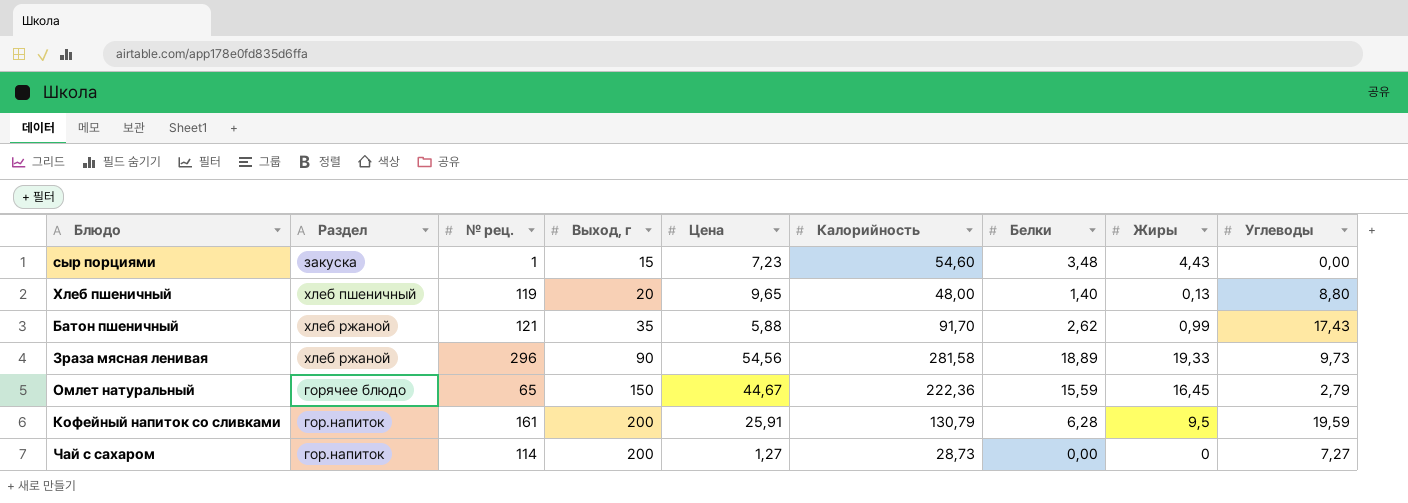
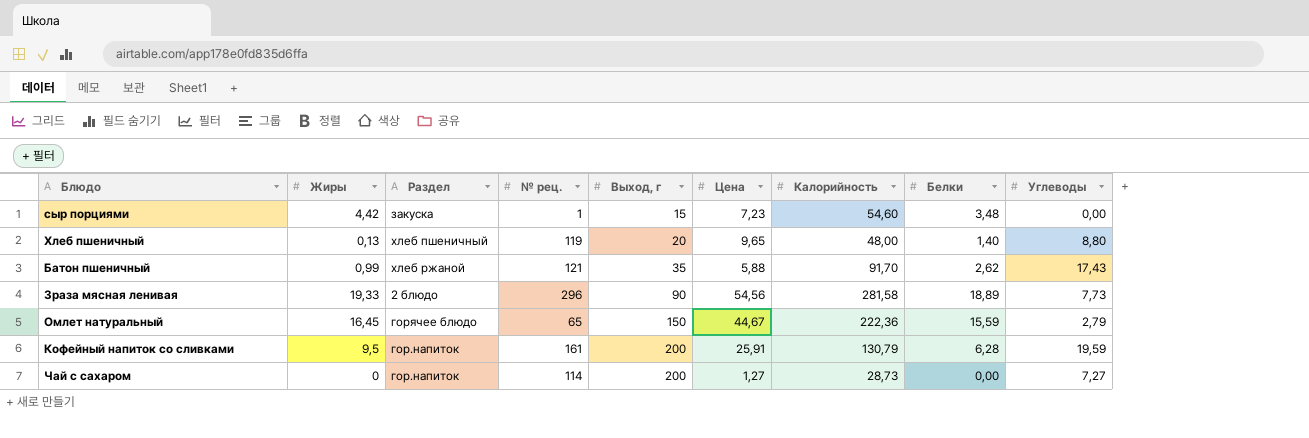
column Жиры | position: 8 -> 2
сыр порциями | Жиры: 4,43 -> 4,42
Зраза мясная ленивая | Раздел: хлеб ржаной -> 2 блюдо
Зраза мясная ленивая | Углеводы: 9,73 -> 7,73

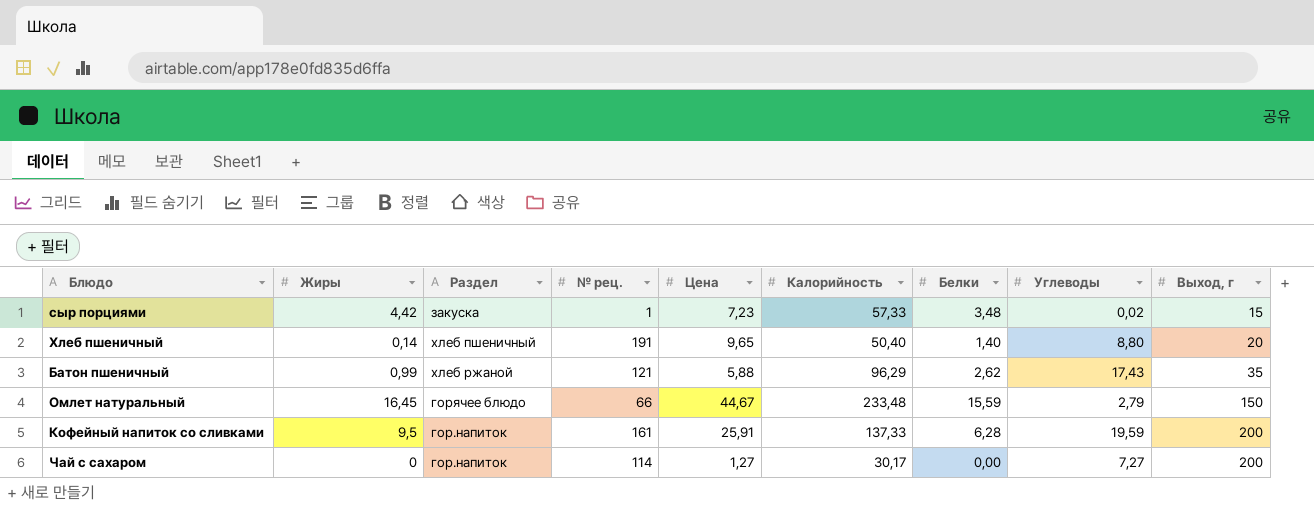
column Выход, г | position: 5 -> 9
row Зраза мясная ленивая: 19,33 | 2 блюдо | 296 | 90 | 54,56 | 281,58 | 18,89 | 7,73 -> none
сыр порциями | Калорийность: 54,60 -> 57,33
сыр порциями | Углеводы: 0,00 -> 0,02
Хлеб пшеничный | Жиры: 0,13 -> 0,14
Хлеб пшеничный | № рец.: 119 -> 191
Хлеб пшеничный | Калорийность: 48,00 -> 50,40
Батон пшеничный | Калорийность: 91,70 -> 96,29
Омлет натуральный | № рец.: 65 -> 66
Омлет натуральный | Калорийность: 222,36 -> 233,48
Кофейный напиток со сливками | Калорийность: 130,79 -> 137,33
Чай с сахаром | Калорийность: 28,73 -> 30,17

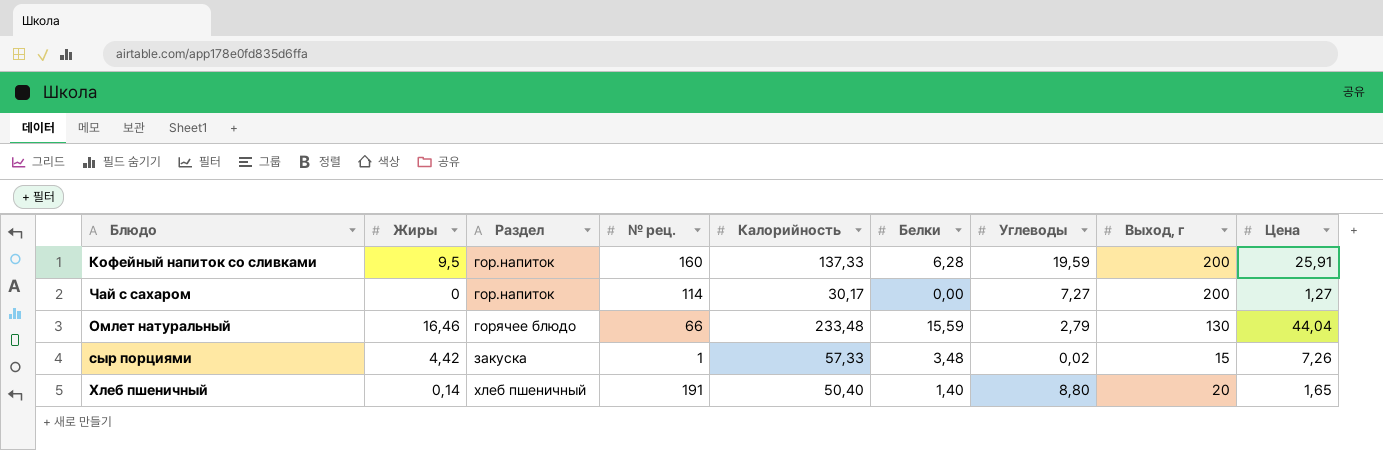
row order: Выход, г ascending -> Раздел ascending
column Цена | position: 5 -> 9
row Батон пшеничный: 0,99 | хлеб ржаной | 121 | 5,88 | 96,29 | 2,62 | 17,43 | 35 -> none
Кофейный напиток со сливками | № рец.: 161 -> 160
Омлет натуральный | Жиры: 16,45 -> 16,46
Омлет натуральный | Выход, г: 150 -> 130
Омлет натуральный | Цена: 44,67 -> 44,04
сыр порциями | Цена: 7,23 -> 7,26
Хлеб пшеничный | Цена: 9,65 -> 1,65

